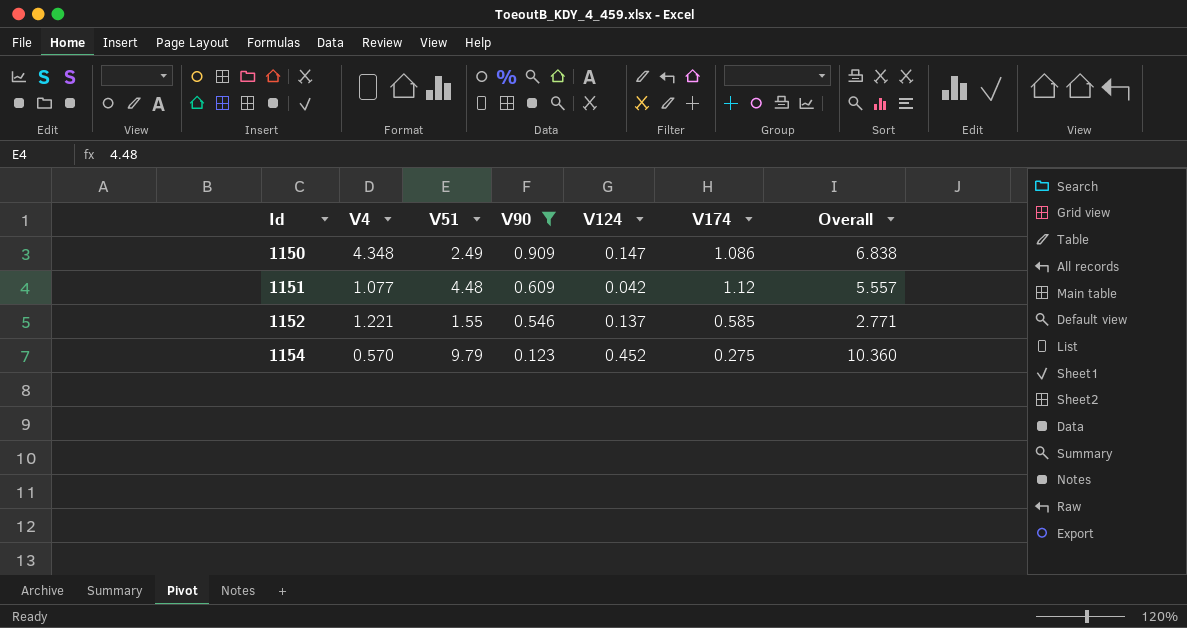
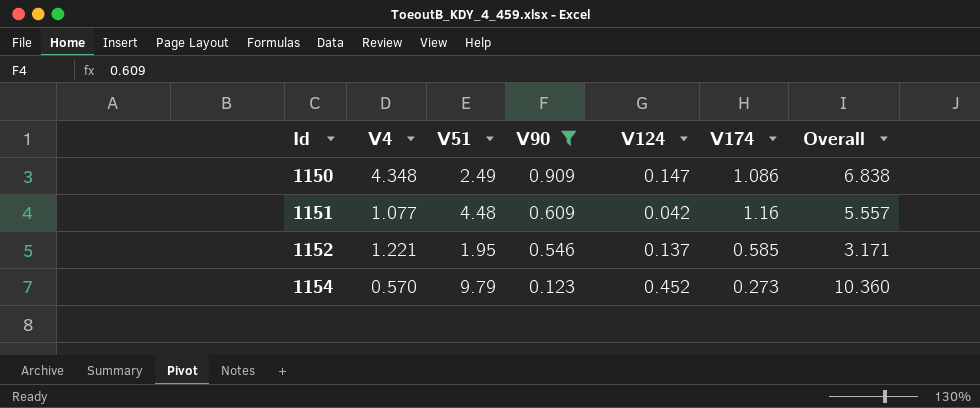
1151 | V174: 1.12 -> 1.16
1152 | V51: 1.55 -> 1.95
1152 | Overall: 2.771 -> 3.171
1154 | V174: 0.275 -> 0.273

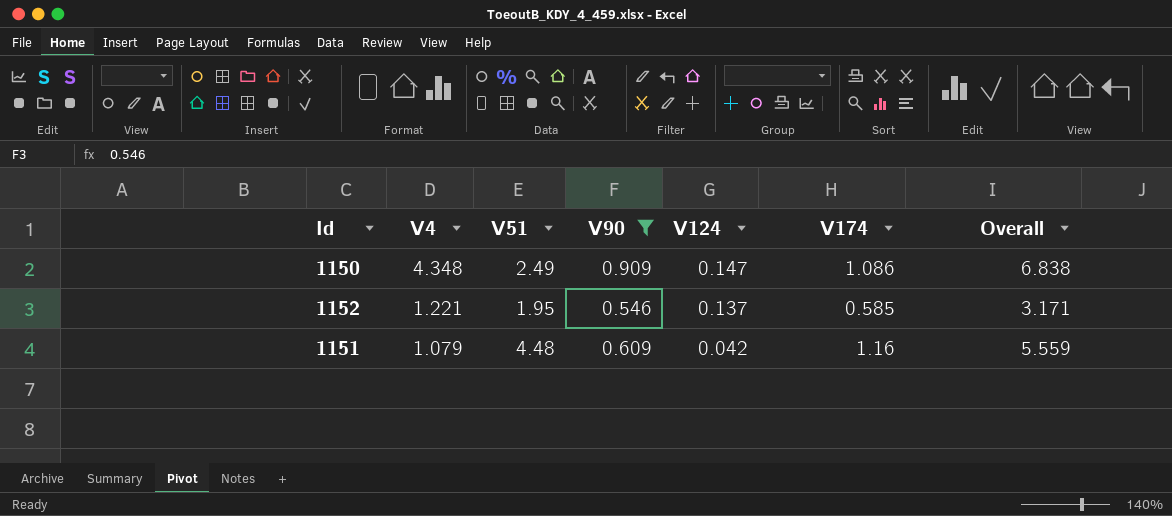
row order: Id ascending -> V4 descending
row 1154: 0.570 | 9.79 | 0.123 | 0.452 | 0.273 | 10.360 -> none
1151 | V4: 1.077 -> 1.079
1151 | Overall: 5.557 -> 5.559

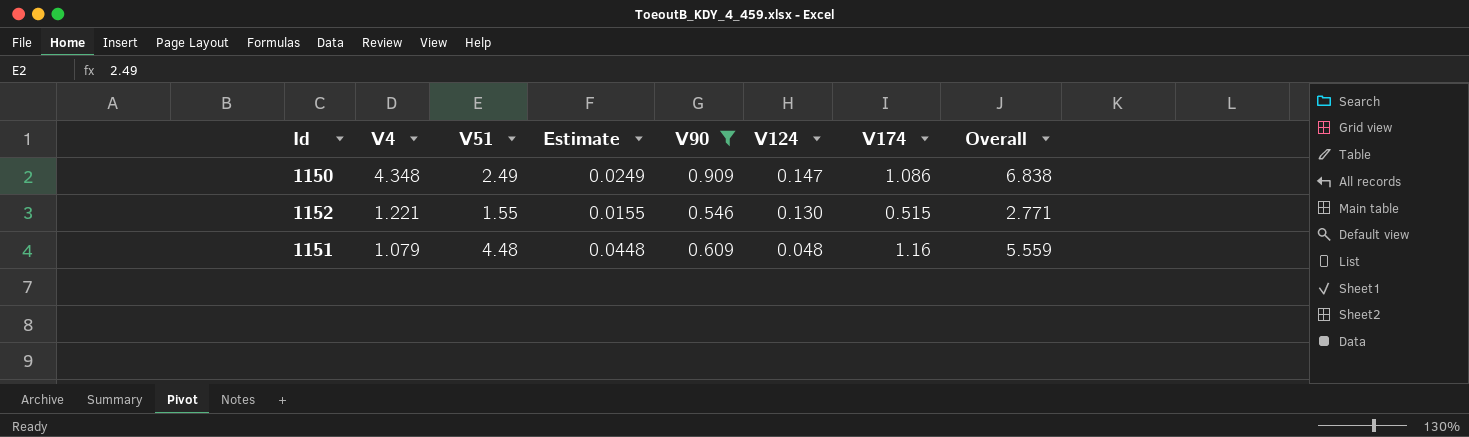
column Estimate | formula: none -> [V51] * 0.01
1152 | V51: 1.95 -> 1.55
1152 | V124: 0.137 -> 0.130
1152 | V174: 0.585 -> 0.515
1152 | Overall: 3.171 -> 2.771
1151 | V124: 0.042 -> 0.048

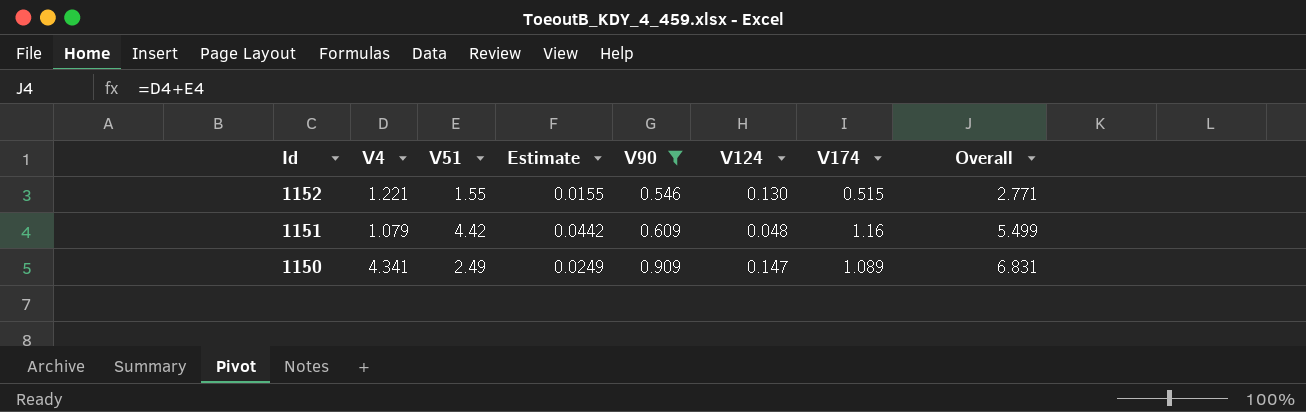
row order: V4 descending -> Id descending
1151 | V51: 4.48 -> 4.42
1151 | Estimate: 0.0448 -> 0.0442
1151 | Overall: 5.559 -> 5.499
1150 | V4: 4.348 -> 4.341
1150 | V174: 1.086 -> 1.089
1150 | Overall: 6.838 -> 6.831

